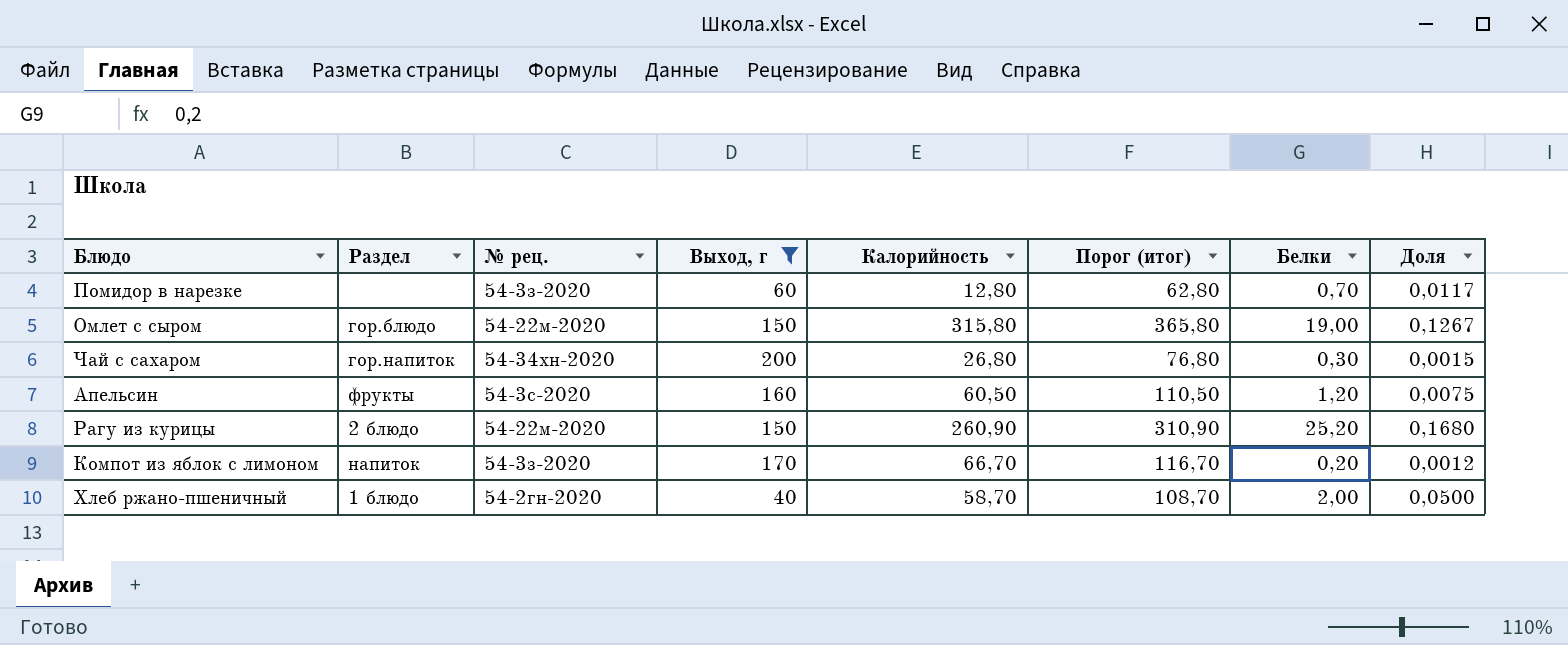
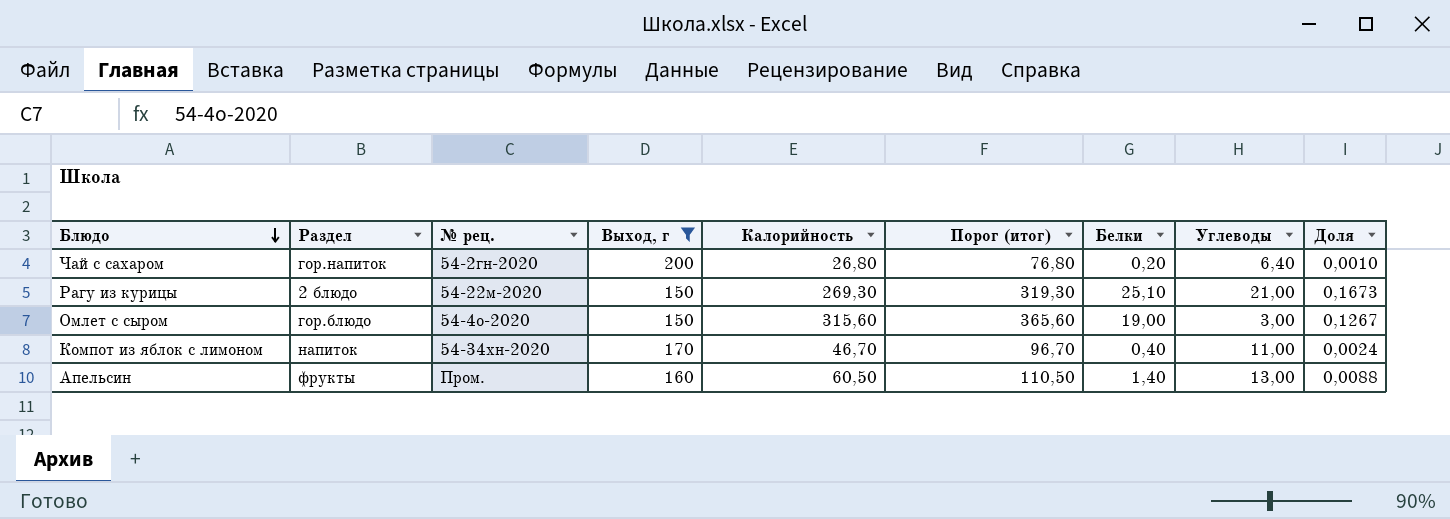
row order: none -> Блюдо descending
column Углеводы | position: none -> 8
row Помидор в нарезке: none | 54-3з-2020 | 60 | 12,80 | 62,80 | 0,70 | 0,0117 -> none
row Хлеб ржано-пшеничный: 1 блюдо | 54-2гн-2020 | 40 | 58,70 | 108,70 | 2,00 | 0,0500 -> none
Чай с сахаром | № рец.: 54-34хн-2020 -> 54-2гн-2020
Чай с сахаром | Белки: 0,30 -> 0,20
Чай с сахаром | Доля: 0,0015 -> 0,0010
Рагу из курицы | Калорийность: 260,90 -> 269,30
Рагу из курицы | Порог (итог): 310,90 -> 319,30
Рагу из курицы | Белки: 25,20 -> 25,10
Рагу из курицы | Доля: 0,1680 -> 0,1673
Омлет с сыром | № рец.: 54-22м-2020 -> 54-4о-2020
Омлет с сыром | Калорийность: 315,80 -> 315,60
Омлет с сыром | Порог (итог): 365,80 -> 365,60
Компот из яблок с лимоном | № рец.: 54-3з-2020 -> 54-34хн-2020
Компот из яблок с лимоном | Калорийность: 66,70 -> 46,70
Компот из яблок с лимоном | Порог (итог): 116,70 -> 96,70
Компот из яблок с лимоном | Белки: 0,20 -> 0,40
Компот из яблок с лимоном | Доля: 0,0012 -> 0,0024
Апельсин | № рец.: 54-3с-2020 -> Пром.
Апельсин | Белки: 1,20 -> 1,40
Апельсин | Доля: 0,0075 -> 0,0088

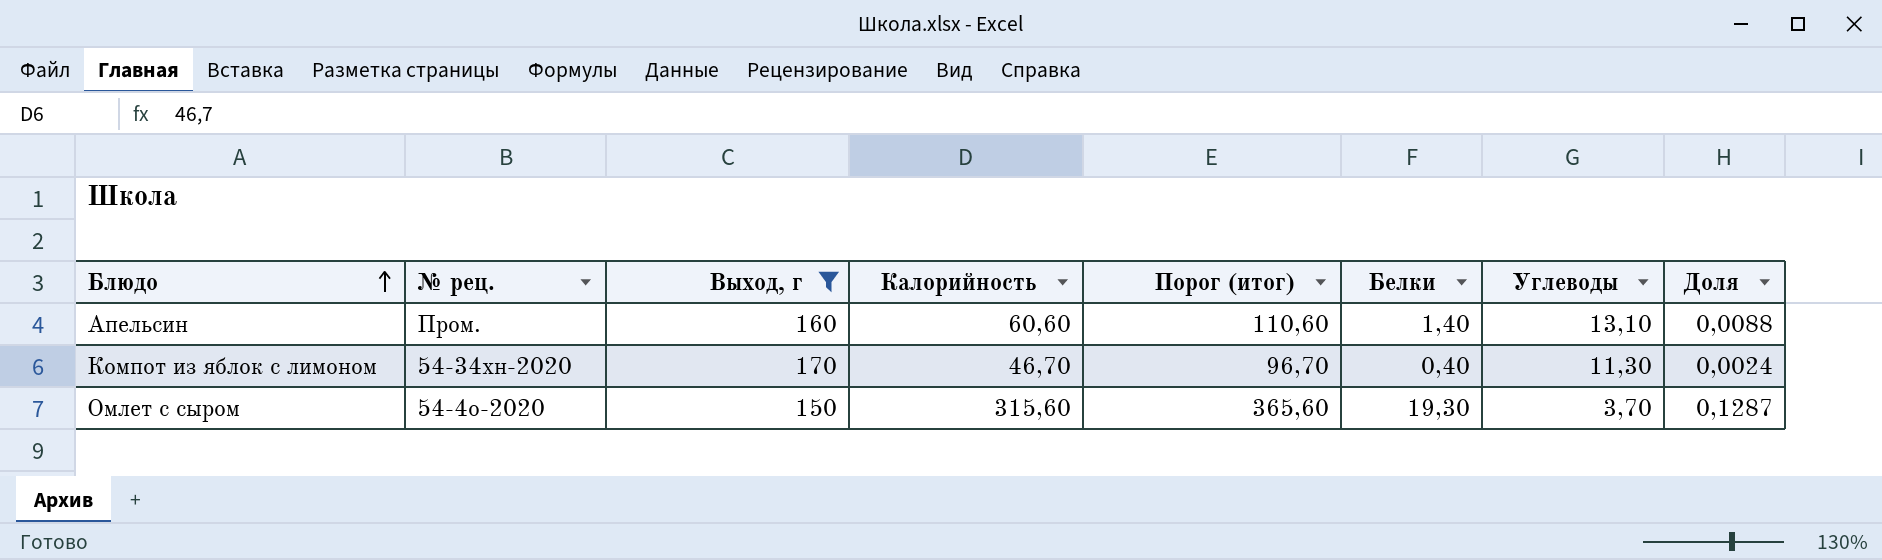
row order: Блюдо descending -> Блюдо ascending
column Раздел | position: 2 -> none
row Чай с сахаром: гор.напиток | 54-2гн-2020 | 200 | 26,80 | 76,80 | 0,20 | 6,40 | 0,0010 -> none
row Рагу из курицы: 2 блюдо | 54-22м-2020 | 150 | 269,30 | 319,30 | 25,10 | 21,00 | 0,1673 -> none
Апельсин | Калорийность: 60,50 -> 60,60
Апельсин | Порог (итог): 110,50 -> 110,60
Апельсин | Углеводы: 13,00 -> 13,10
Компот из яблок с лимоном | Углеводы: 11,00 -> 11,30
Омлет с сыром | Белки: 19,00 -> 19,30
Омлет с сыром | Углеводы: 3,00 -> 3,70
Омлет с сыром | Доля: 0,1267 -> 0,1287

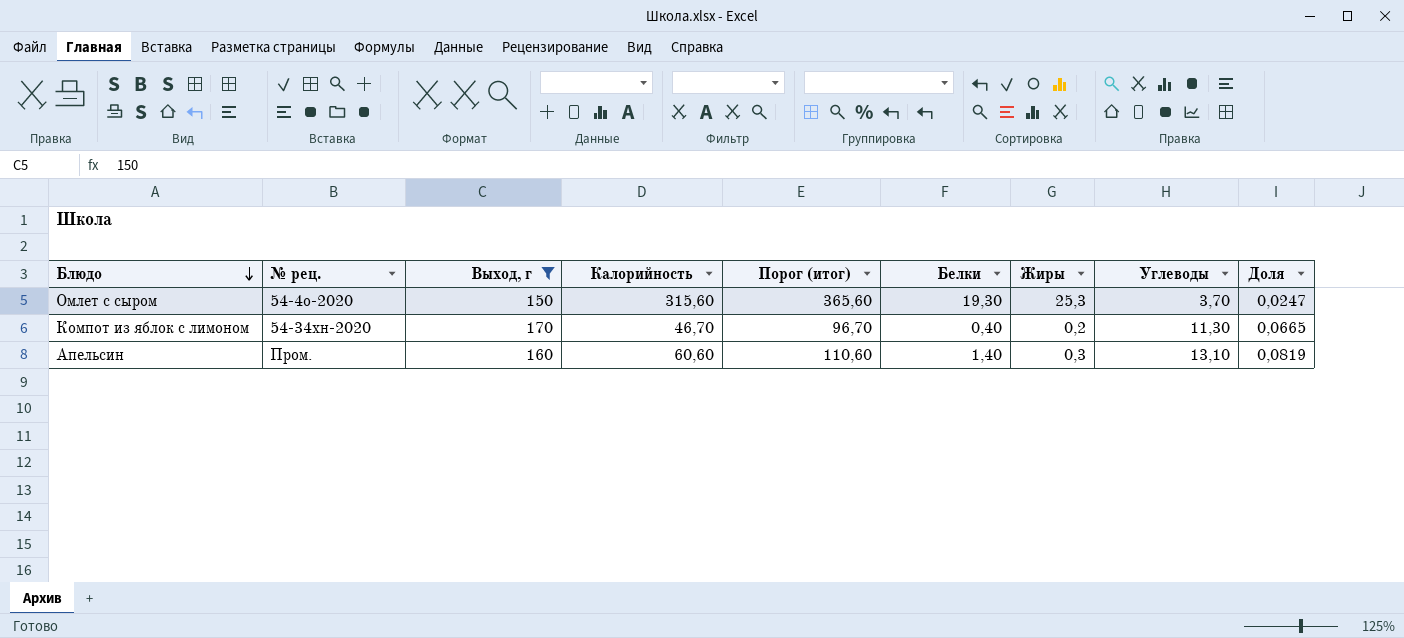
row order: Блюдо ascending -> Блюдо descending
column Жиры | position: none -> 7
column Доля | formula: [Белки] / [Выход, г] -> [Углеводы] / [Выход, г]

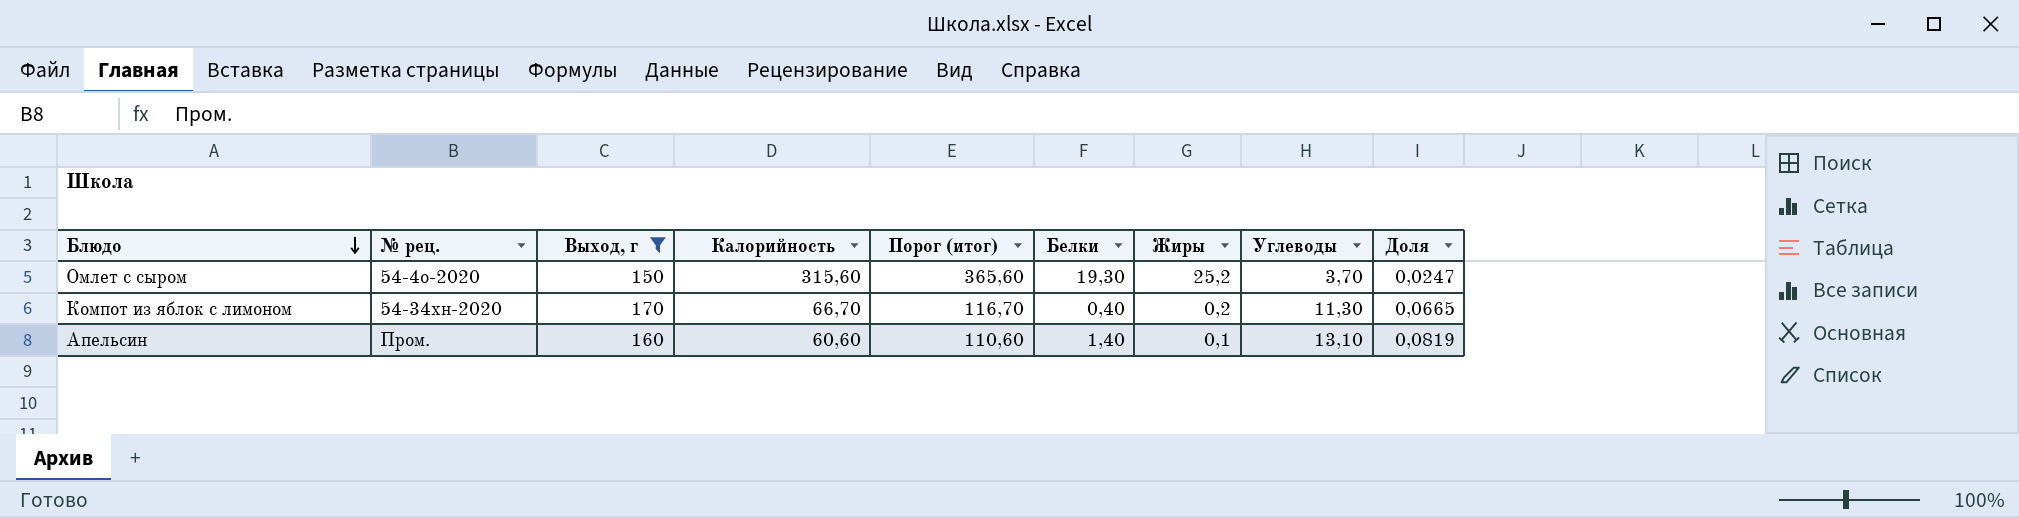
Омлет с сыром | Жиры: 25,3 -> 25,2
Компот из яблок с лимоном | Калорийность: 46,70 -> 66,70
Компот из яблок с лимоном | Порог (итог): 96,70 -> 116,70
Апельсин | Жиры: 0,3 -> 0,1

